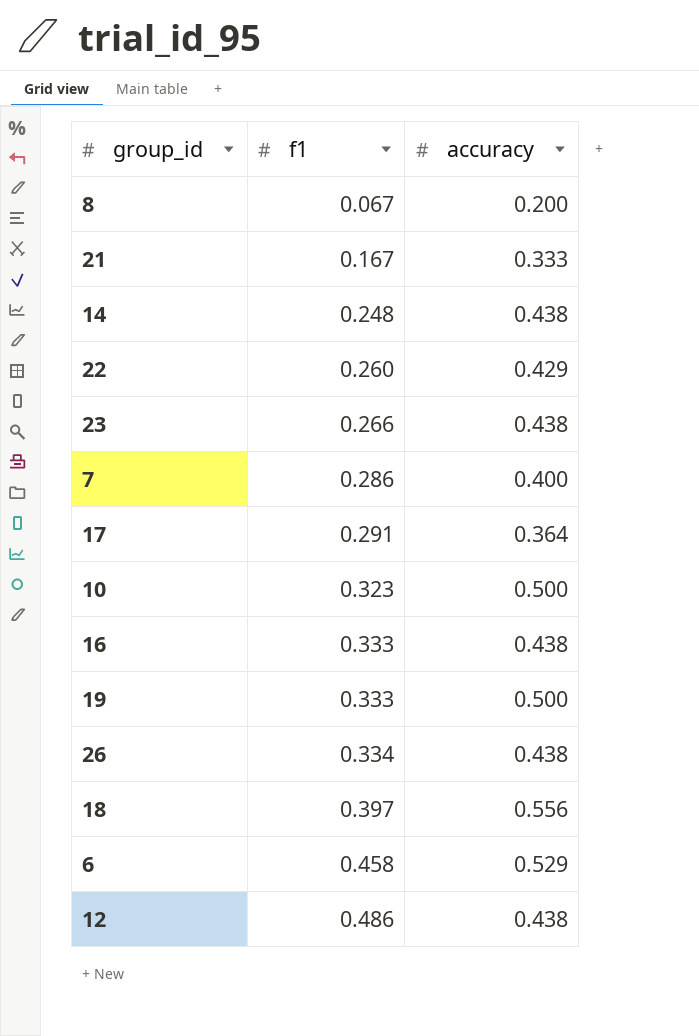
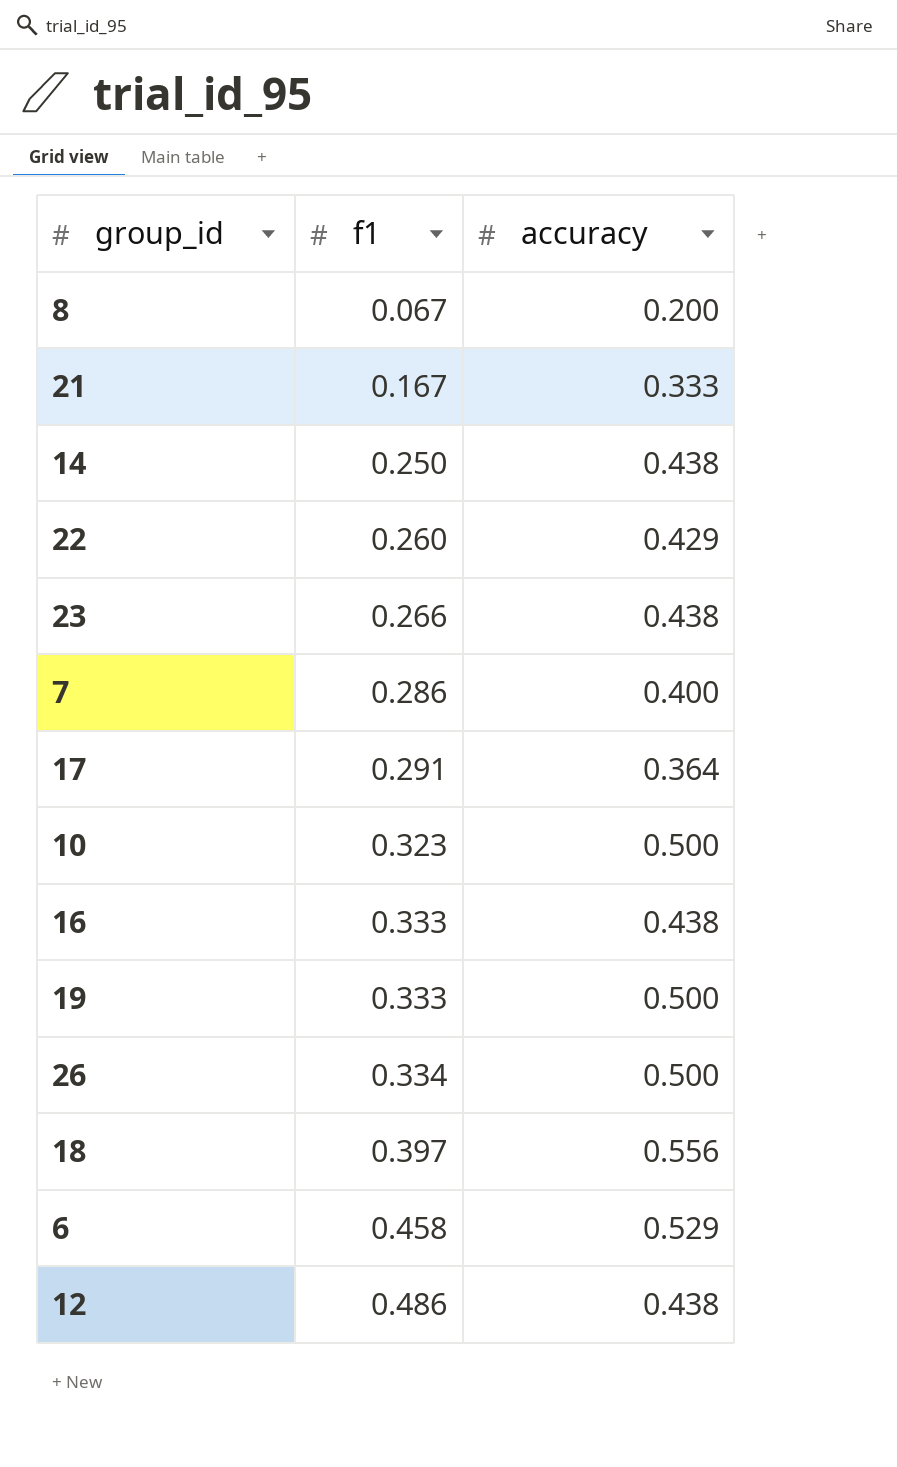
14 | f1: 0.248 -> 0.250
26 | accuracy: 0.438 -> 0.500

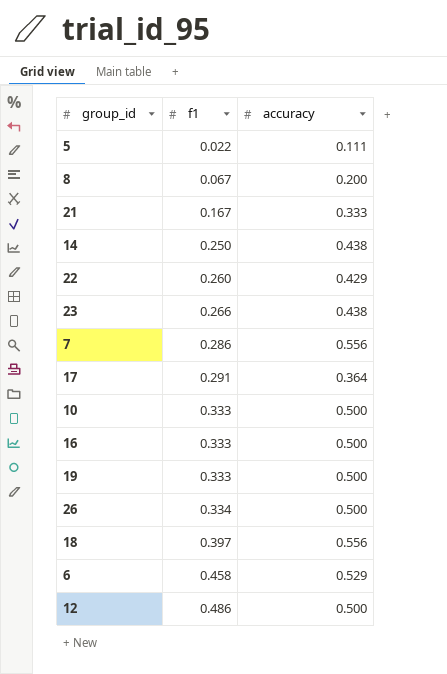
row 5: none -> 0.022 | 0.111
7 | accuracy: 0.400 -> 0.556
10 | f1: 0.323 -> 0.333
16 | accuracy: 0.438 -> 0.500
12 | accuracy: 0.438 -> 0.500

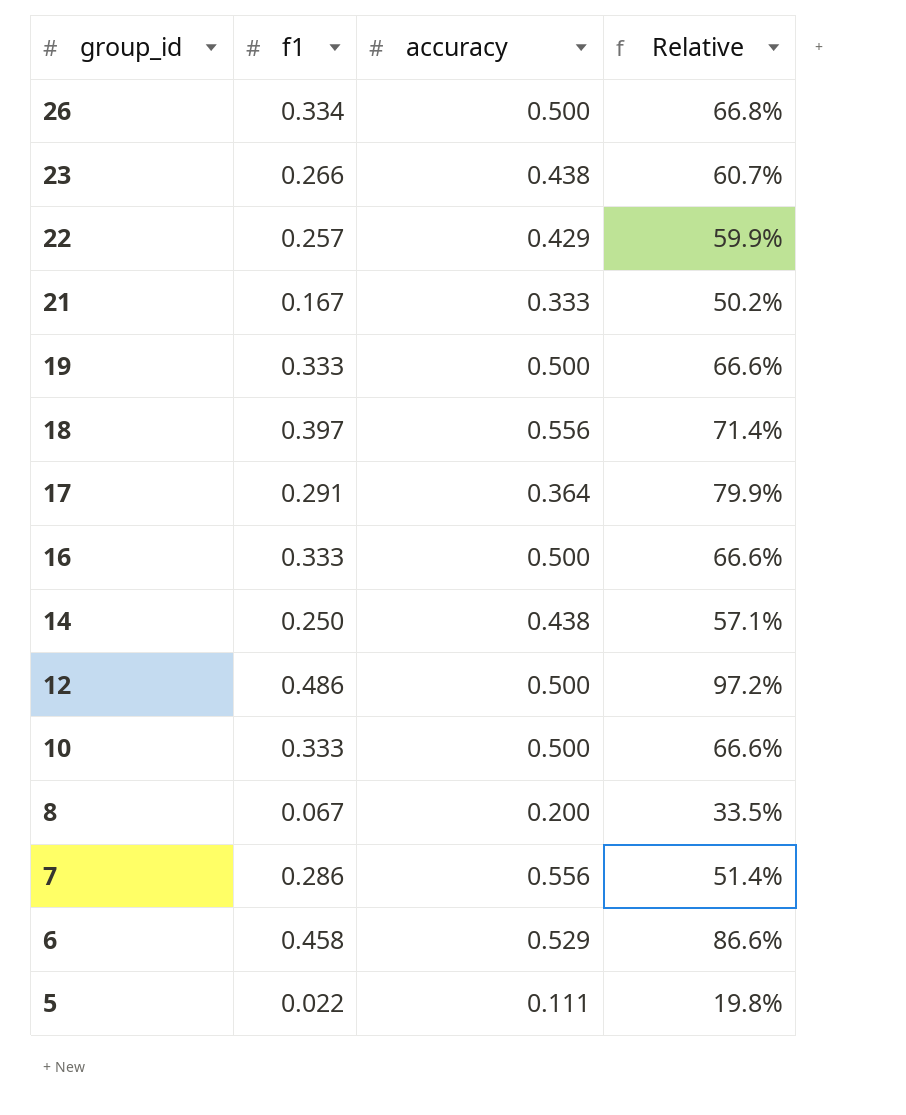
row order: f1 ascending -> group_id descending
column Relative | formula: none -> [f1] / [accuracy]
22 | f1: 0.260 -> 0.257

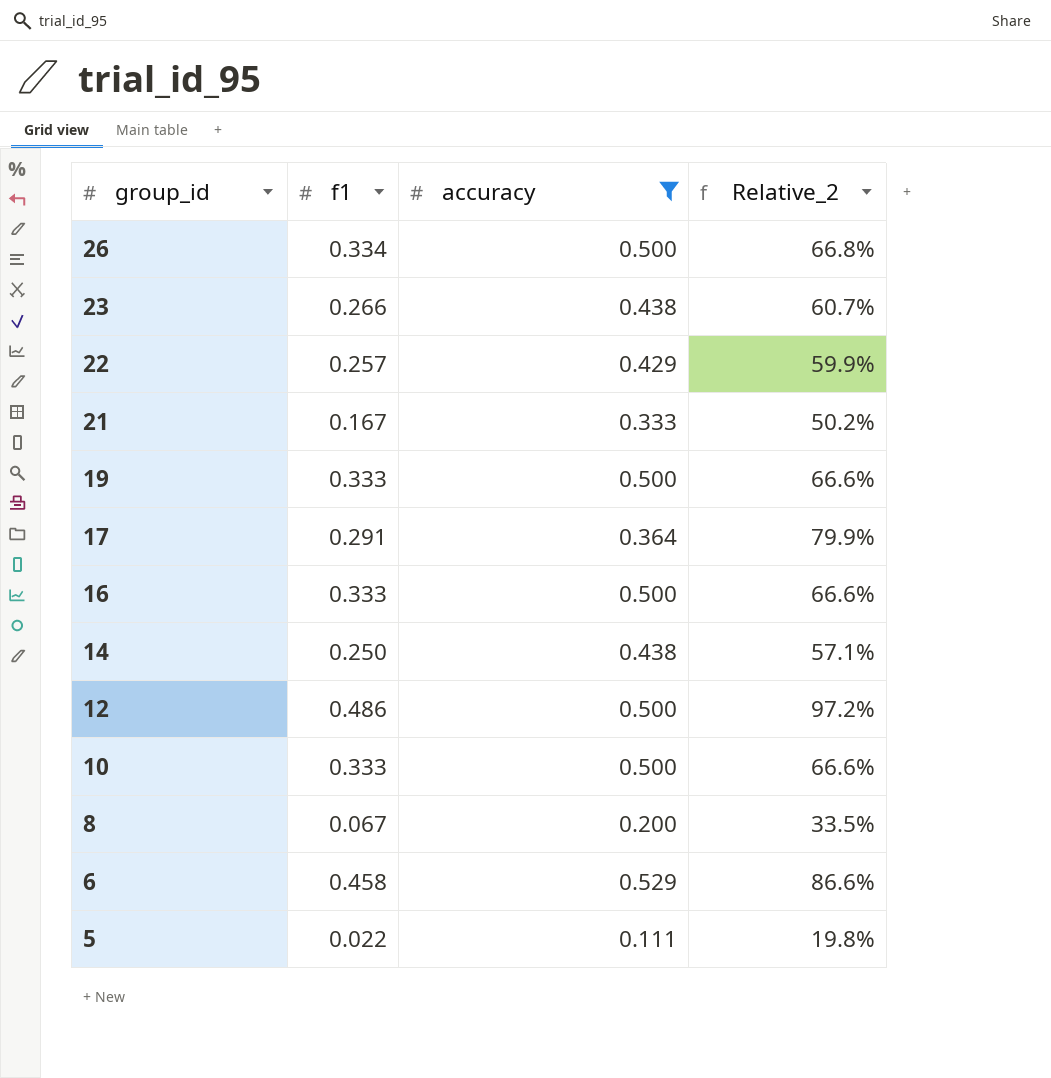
filter: none -> accuracy != 0.556
column name: Relative -> Relative_2

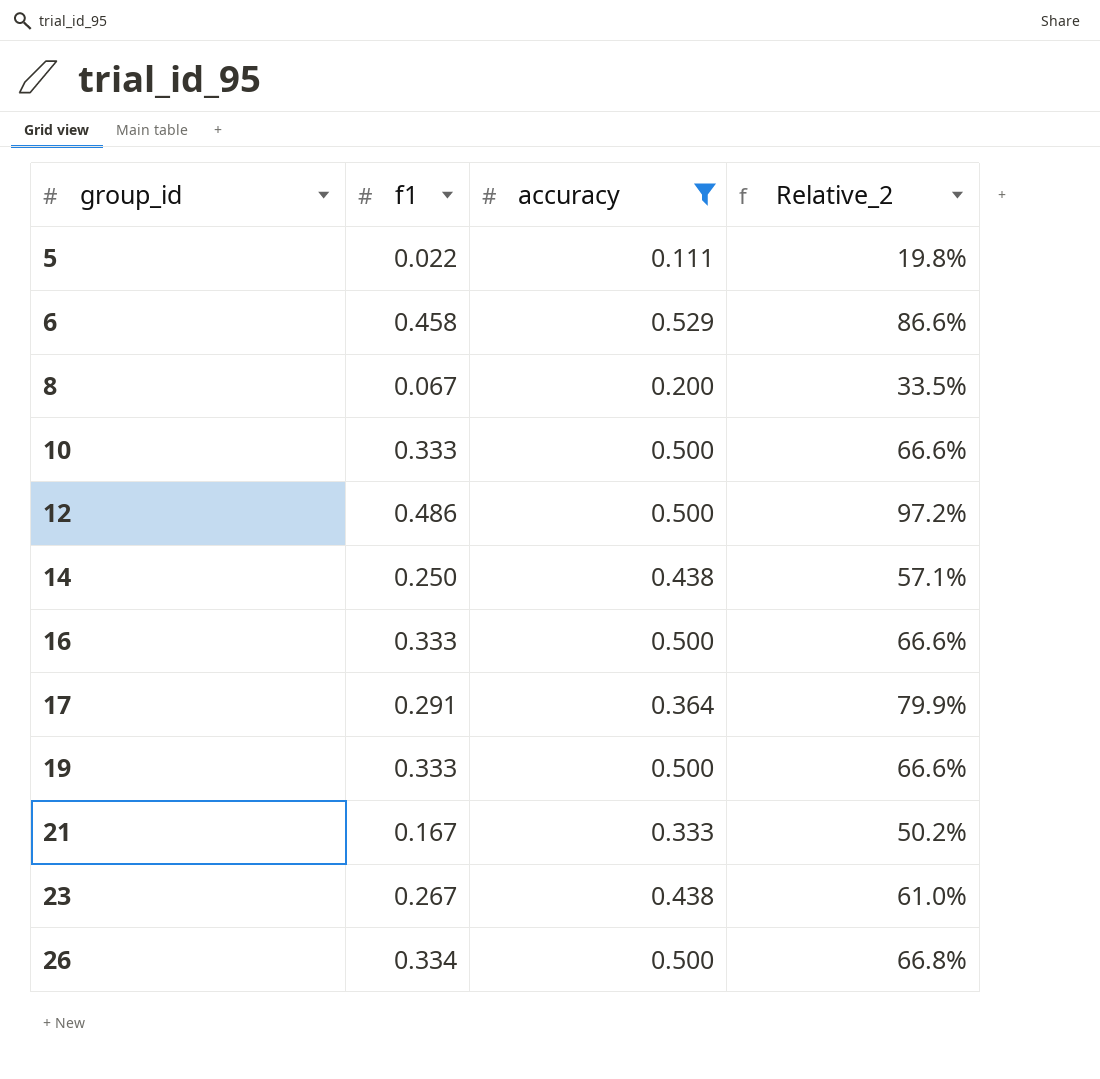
row order: group_id descending -> group_id ascending
row 22: 0.257 | 0.429 | 59.9% -> none
23 | f1: 0.266 -> 0.267
23 | Relative_2: 60.7% -> 61.0%

